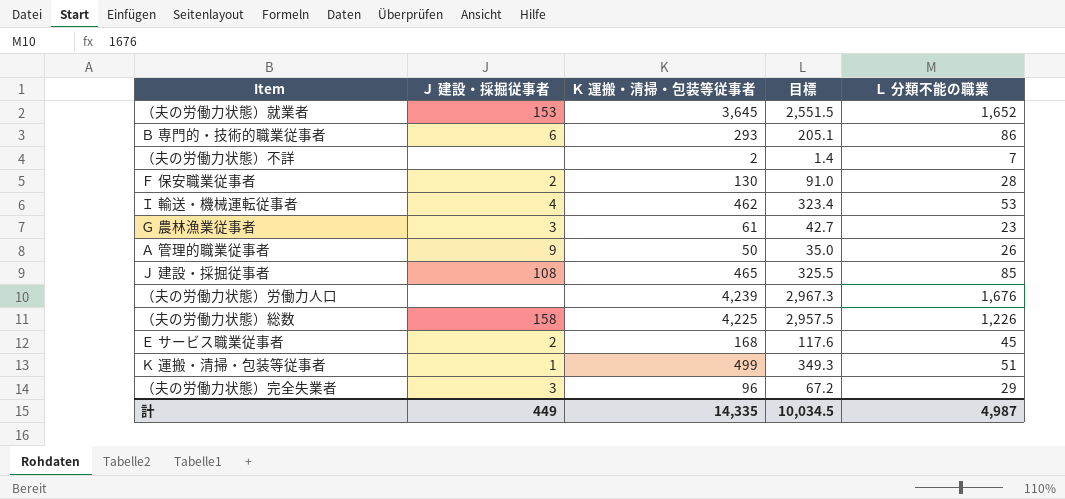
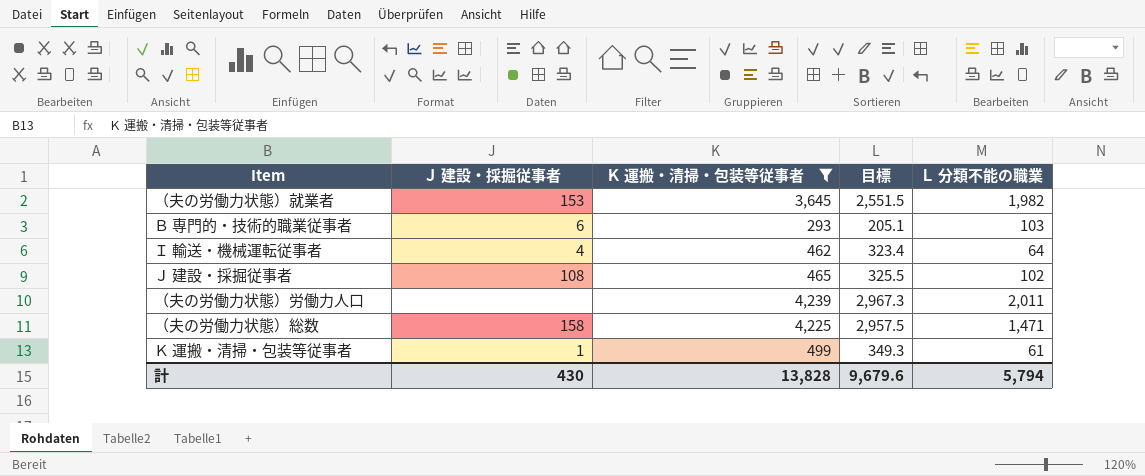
filter: none -> Ｋ 運搬・清掃・包装等従事者 >= 293
（夫の労働力状態）就業者 | Ｌ 分類不能の職業: 1,652 -> 1,982
Ｂ 専門的・技術的職業従事者 | Ｌ 分類不能の職業: 86 -> 103
Ｉ 輸送・機械運転従事者 | Ｌ 分類不能の職業: 53 -> 64
Ｊ 建設・採掘従事者 | Ｌ 分類不能の職業: 85 -> 102
（夫の労働力状態）労働力人口 | Ｌ 分類不能の職業: 1,676 -> 2,011
（夫の労働力状態）総数 | Ｌ 分類不能の職業: 1,226 -> 1,471
Ｋ 運搬・清掃・包装等従事者 | Ｌ 分類不能の職業: 51 -> 61
計 | Ｊ 建設・採掘従事者: 449 -> 430
計 | Ｋ 運搬・清掃・包装等従事者: 14,335 -> 13,828
計 | 目標: 10,034.5 -> 9,679.6
計 | Ｌ 分類不能の職業: 4,987 -> 5,794

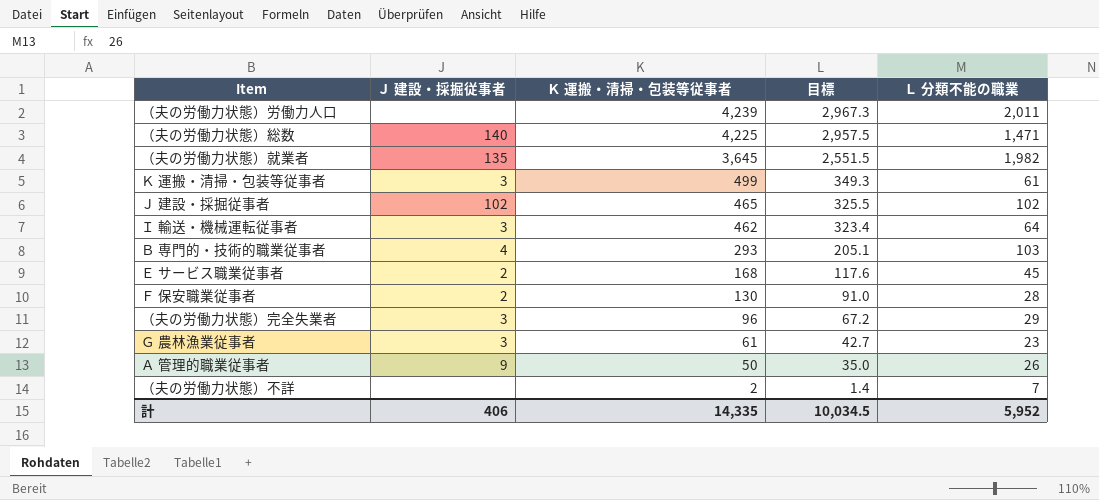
filter: Ｋ 運搬・清掃・包装等従事者 >= 293 -> none
row order: none -> Ｋ 運搬・清掃・包装等従事者 descending
（夫の労働力状態）総数 | Ｊ 建設・採掘従事者: 158 -> 140
（夫の労働力状態）就業者 | Ｊ 建設・採掘従事者: 153 -> 135
Ｋ 運搬・清掃・包装等従事者 | Ｊ 建設・採掘従事者: 1 -> 3
Ｊ 建設・採掘従事者 | Ｊ 建設・採掘従事者: 108 -> 102
Ｉ 輸送・機械運転従事者 | Ｊ 建設・採掘従事者: 4 -> 3
Ｂ 専門的・技術的職業従事者 | Ｊ 建設・採掘従事者: 6 -> 4
計 | Ｊ 建設・採掘従事者: 430 -> 406
計 | Ｋ 運搬・清掃・包装等従事者: 13,828 -> 14,335
計 | 目標: 9,679.6 -> 10,034.5
計 | Ｌ 分類不能の職業: 5,794 -> 5,952

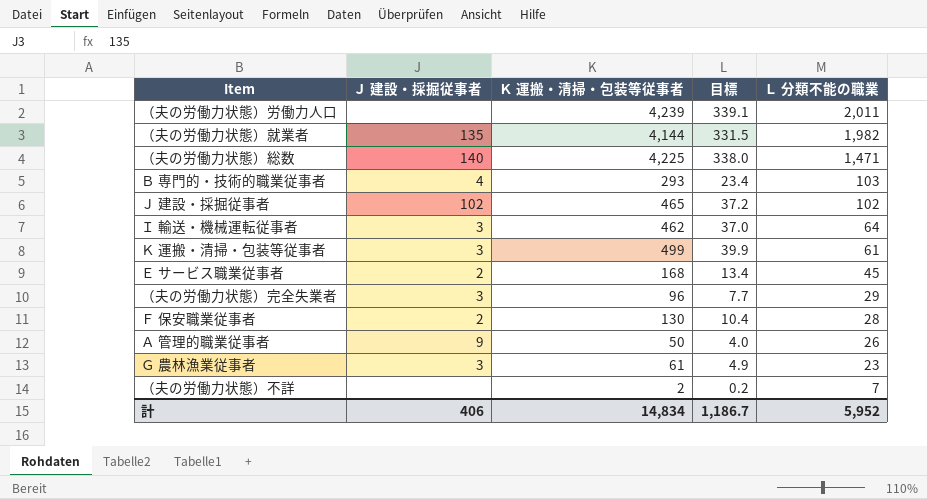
row order: Ｋ 運搬・清掃・包装等従事者 descending -> Ｌ 分類不能の職業 descending
column 目標 | formula: [Ｋ 運搬・清掃・包装等従事者] * 0.7 -> [Ｋ 運搬・清掃・包装等従事者] * 0.08
（夫の労働力状態）就業者 | Ｋ 運搬・清掃・包装等従事者: 3,645 -> 4,144
計 | Ｋ 運搬・清掃・包装等従事者: 14,335 -> 14,834
計 | 目標: 10,034.5 -> 1,186.7

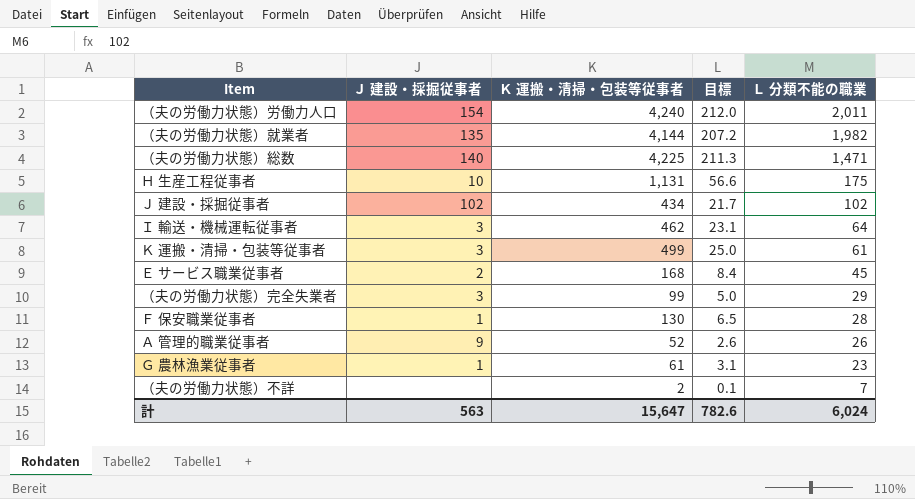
column 目標 | formula: [Ｋ 運搬・清掃・包装等従事者] * 0.08 -> [Ｋ 運搬・清掃・包装等従事者] * 0.05
row Ｂ 専門的・技術的職業従事者: 4 | 293 | 23.4 | 103 -> none
（夫の労働力状態）労働力人口 | Ｊ 建設・採掘従事者: none -> 154
（夫の労働力状態）労働力人口 | Ｋ 運搬・清掃・包装等従事者: 4,239 -> 4,240
row Ｈ 生産工程従事者: none -> 10 | 1,131 | 56.6 | 175
Ｊ 建設・採掘従事者 | Ｋ 運搬・清掃・包装等従事者: 465 -> 434
（夫の労働力状態）完全失業者 | Ｋ 運搬・清掃・包装等従事者: 96 -> 99
Ｆ 保安職業従事者 | Ｊ 建設・採掘従事者: 2 -> 1
Ａ 管理的職業従事者 | Ｋ 運搬・清掃・包装等従事者: 50 -> 52
Ｇ 農林漁業従事者 | Ｊ 建設・採掘従事者: 3 -> 1
計 | Ｊ 建設・採掘従事者: 406 -> 563
計 | Ｋ 運搬・清掃・包装等従事者: 14,834 -> 15,647
計 | 目標: 1,186.7 -> 782.6
計 | Ｌ 分類不能の職業: 5,952 -> 6,024

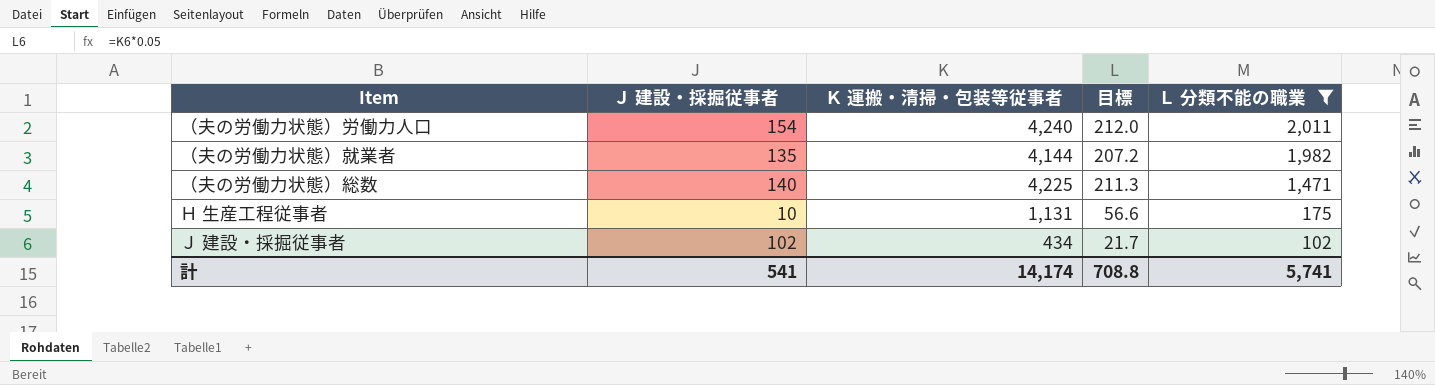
filter: none -> Ｌ 分類不能の職業 >= 102
計 | Ｊ 建設・採掘従事者: 563 -> 541
計 | Ｋ 運搬・清掃・包装等従事者: 15,647 -> 14,174
計 | 目標: 782.6 -> 708.8
計 | Ｌ 分類不能の職業: 6,024 -> 5,741

